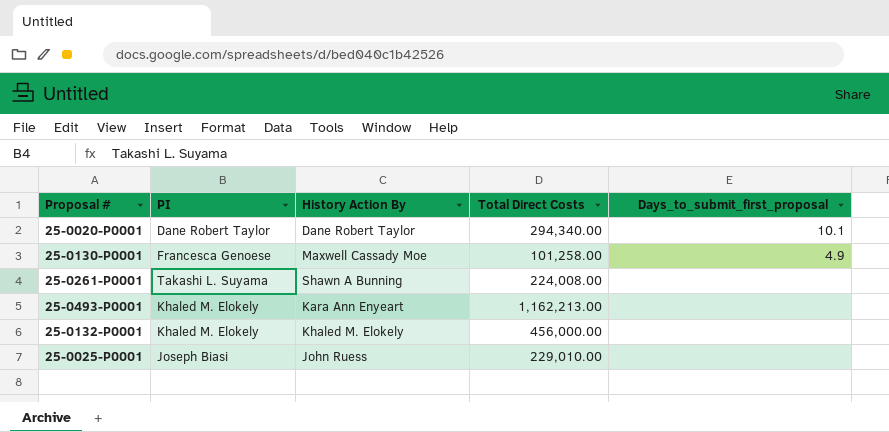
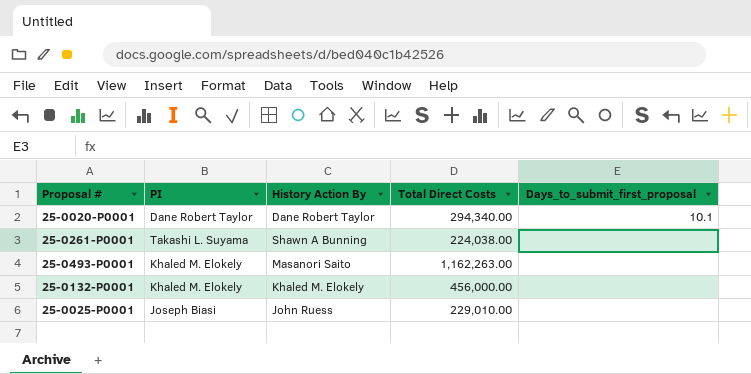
row 25-0130-P0001: Francesca Genoese | Maxwell Cassady Moe | 101,258.00 | 4.9 -> none
25-0261-P0001 | Total Direct Costs: 224,008.00 -> 224,038.00
25-0493-P0001 | History Action By: Kara Ann Enyeart -> Masanori Saito
25-0493-P0001 | Total Direct Costs: 1,162,213.00 -> 1,162,263.00

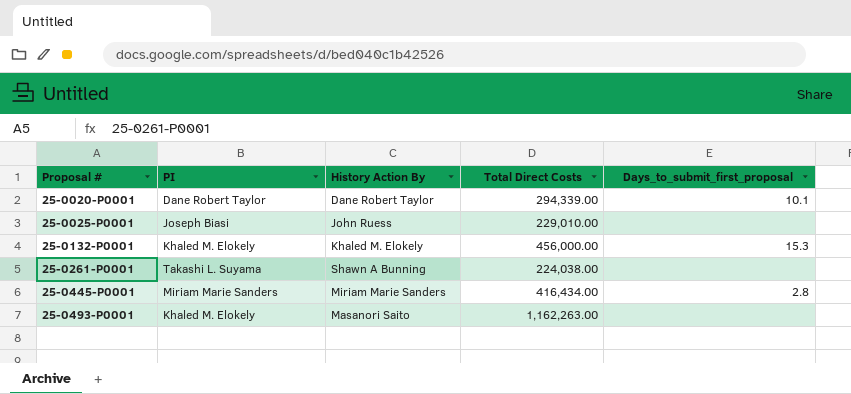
row order: none -> Proposal # ascending
25-0020-P0001 | Total Direct Costs: 294,340.00 -> 294,339.00
25-0132-P0001 | Days_to_submit_first_proposal: none -> 15.3
row 25-0445-P0001: none -> Miriam Marie Sanders | Miriam Marie Sanders | 416,434.00 | 2.8

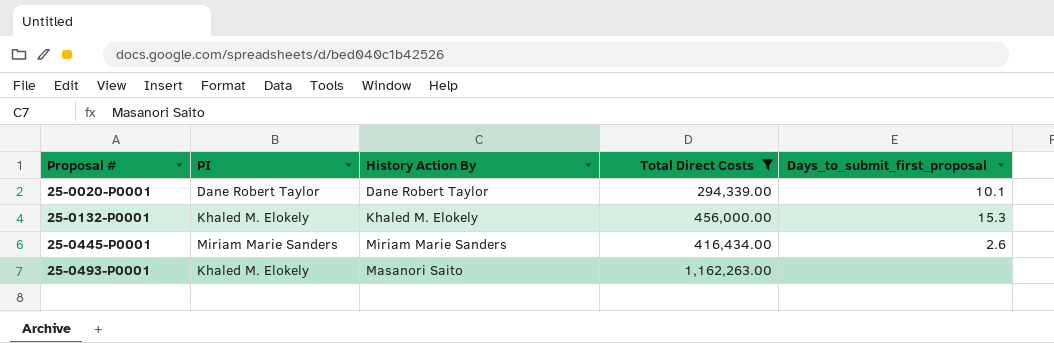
filter: none -> Total Direct Costs >= 294,339.00
25-0445-P0001 | Days_to_submit_first_proposal: 2.8 -> 2.6

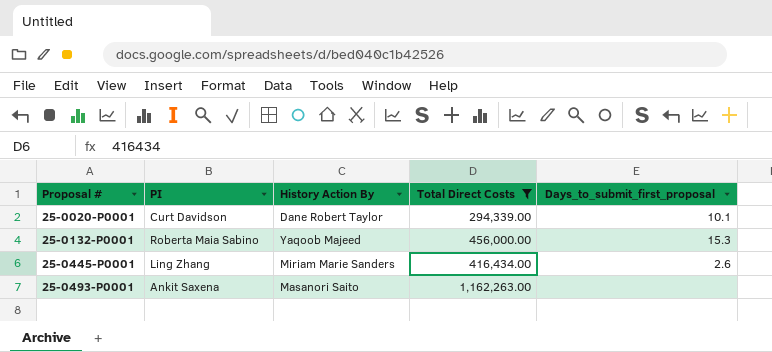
25-0020-P0001 | PI: Dane Robert Taylor -> Curt Davidson
25-0132-P0001 | PI: Khaled M. Elokely -> Roberta Maia Sabino
25-0132-P0001 | History Action By: Khaled M. Elokely -> Yaqoob Majeed
25-0445-P0001 | PI: Miriam Marie Sanders -> Ling Zhang
25-0493-P0001 | PI: Khaled M. Elokely -> Ankit Saxena

